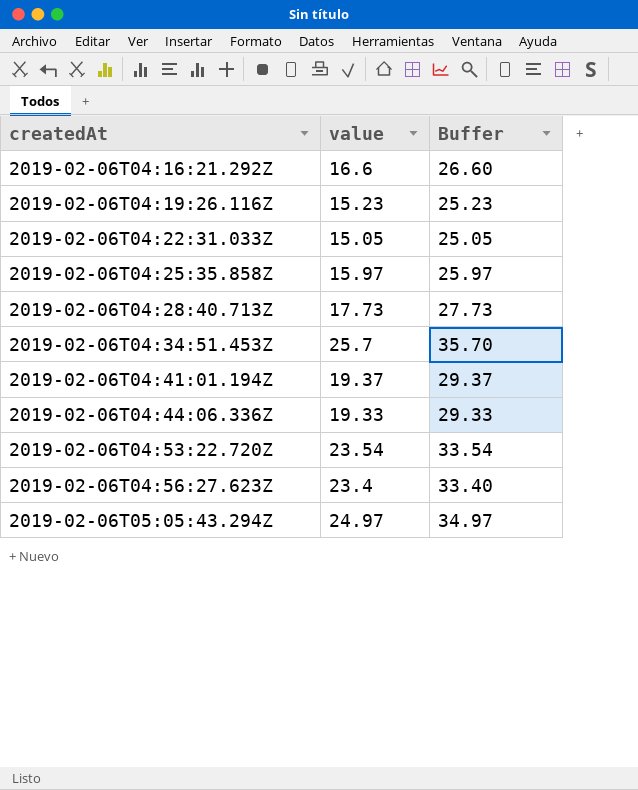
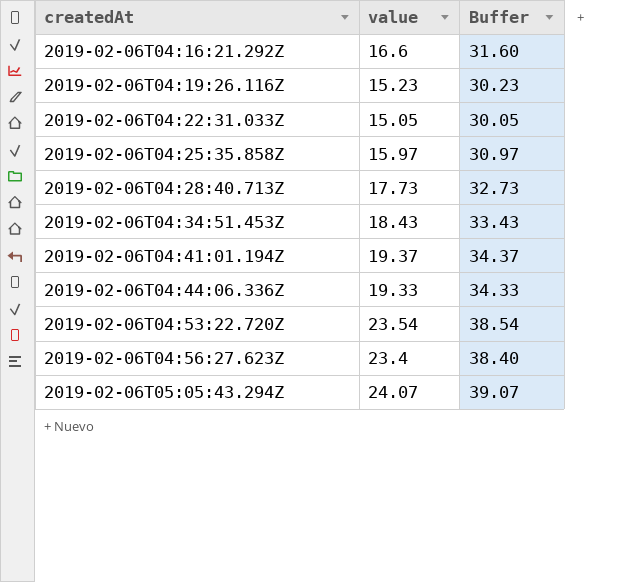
column Buffer | formula: [value] + 10 -> [value] + 15
2019-02-06T04:34:51.453Z | value: 25.7 -> 18.43
2019-02-06T05:05:43.294Z | value: 24.97 -> 24.07

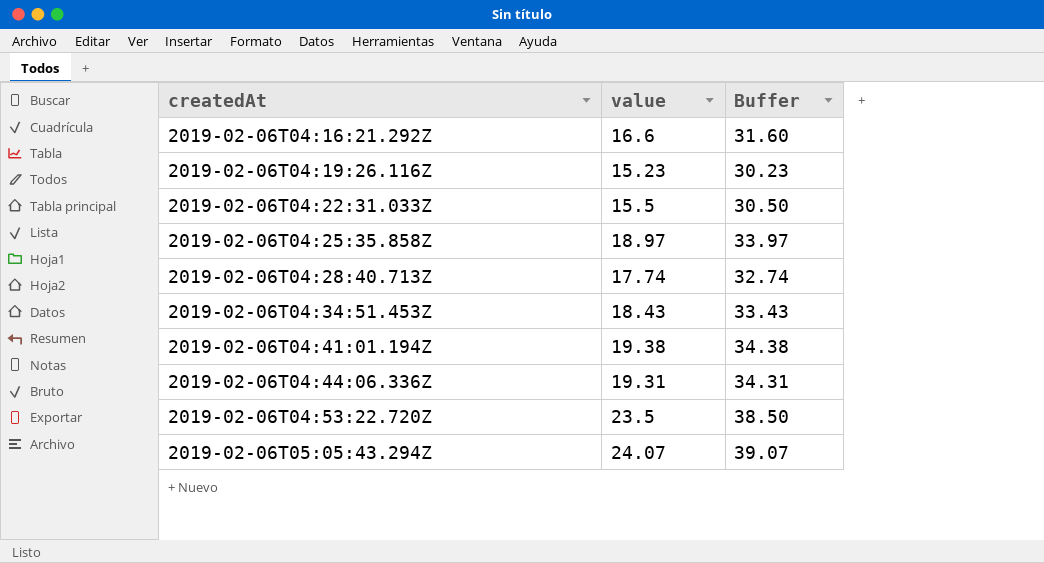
row 2019-02-06T04:56:27.623Z: 23.4 | 38.40 -> none
2019-02-06T04:22:31.033Z | value: 15.05 -> 15.5
2019-02-06T04:22:31.033Z | Buffer: 30.05 -> 30.50
2019-02-06T04:25:35.858Z | value: 15.97 -> 18.97
2019-02-06T04:25:35.858Z | Buffer: 30.97 -> 33.97
2019-02-06T04:28:40.713Z | value: 17.73 -> 17.74
2019-02-06T04:28:40.713Z | Buffer: 32.73 -> 32.74
2019-02-06T04:41:01.194Z | value: 19.37 -> 19.38
2019-02-06T04:41:01.194Z | Buffer: 34.37 -> 34.38
2019-02-06T04:44:06.336Z | value: 19.33 -> 19.31
2019-02-06T04:44:06.336Z | Buffer: 34.33 -> 34.31
2019-02-06T04:53:22.720Z | value: 23.54 -> 23.5
2019-02-06T04:53:22.720Z | Buffer: 38.54 -> 38.50

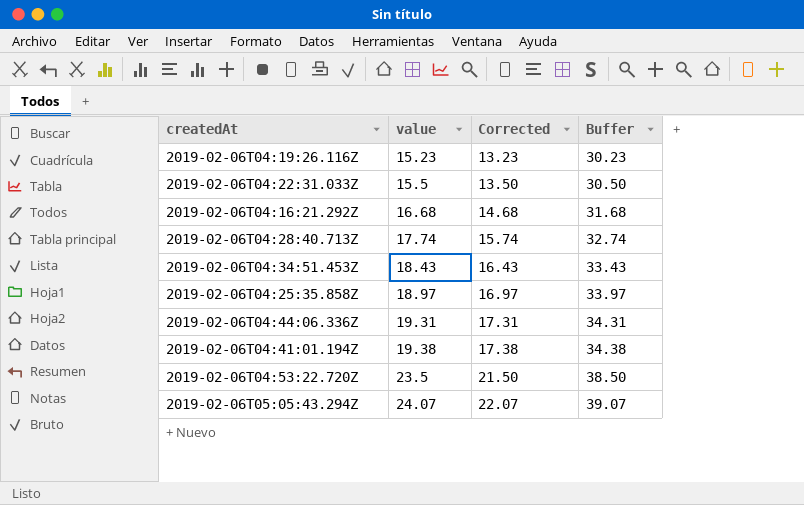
row order: createdAt ascending -> value ascending
column Corrected | formula: none -> [value] - 2
2019-02-06T04:16:21.292Z | value: 16.6 -> 16.68
2019-02-06T04:16:21.292Z | Buffer: 31.60 -> 31.68

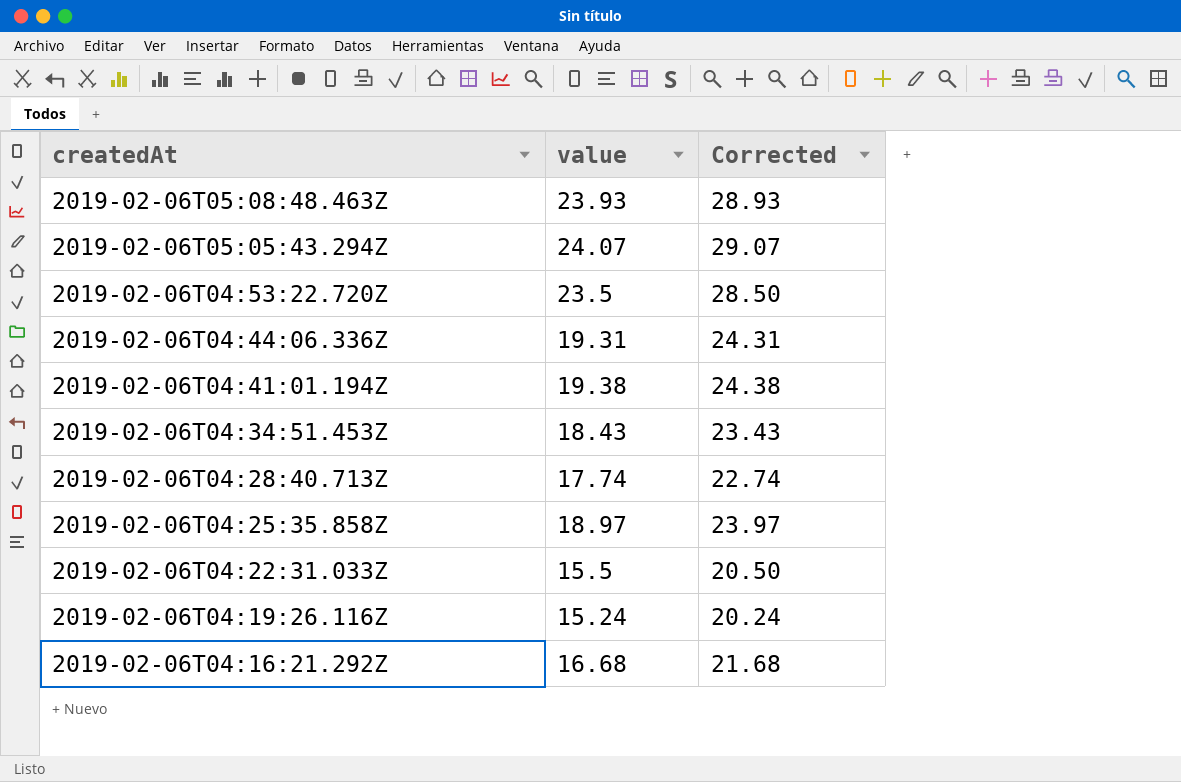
row order: value ascending -> createdAt descending
column Buffer | formula: [value] + 15 -> none
column Corrected | formula: [value] - 2 -> [value] + 5
row 2019-02-06T05:08:48.463Z: none -> 23.93 | 28.93
2019-02-06T04:19:26.116Z | value: 15.23 -> 15.24

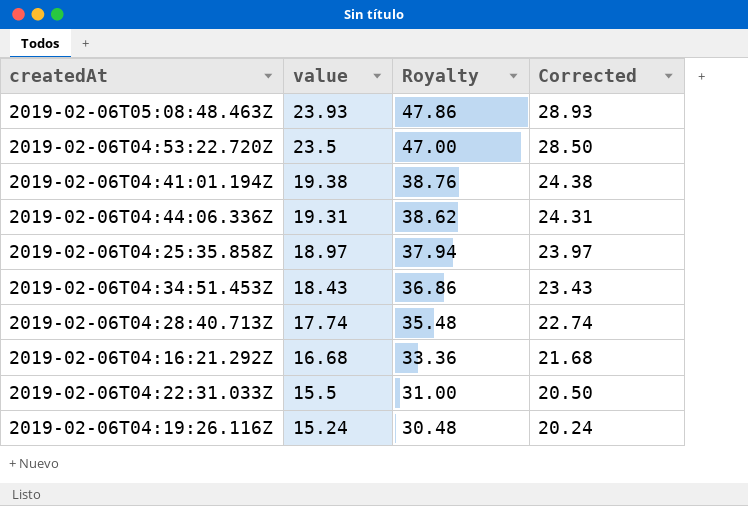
row order: createdAt descending -> value descending
column Royalty | formula: none -> [value] * 2
row 2019-02-06T05:05:43.294Z: 24.07 | 29.07 -> none

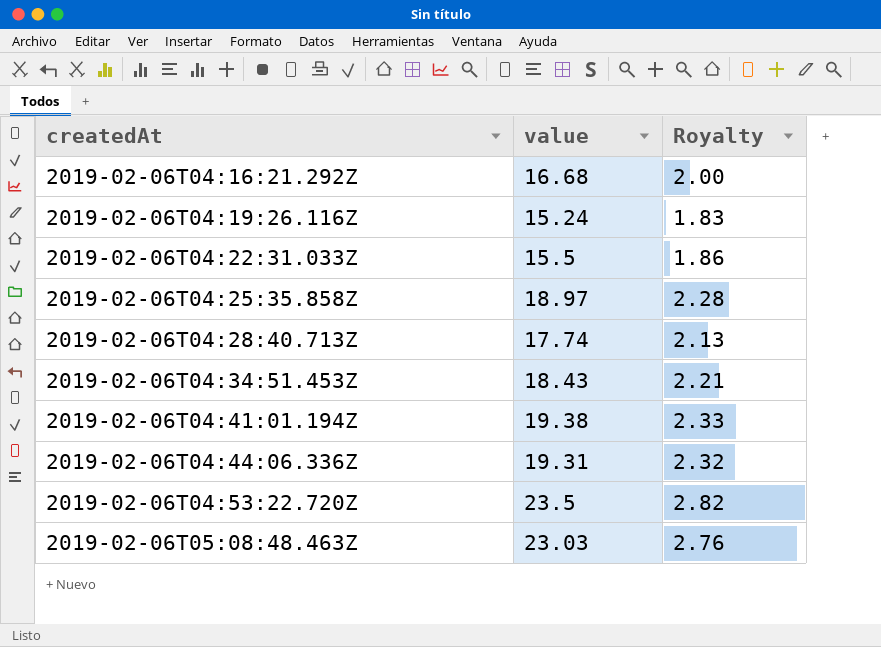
row order: value descending -> createdAt ascending
column Corrected | formula: [value] + 5 -> none
column Royalty | formula: [value] * 2 -> [value] * 0.12
2019-02-06T05:08:48.463Z | value: 23.93 -> 23.03

